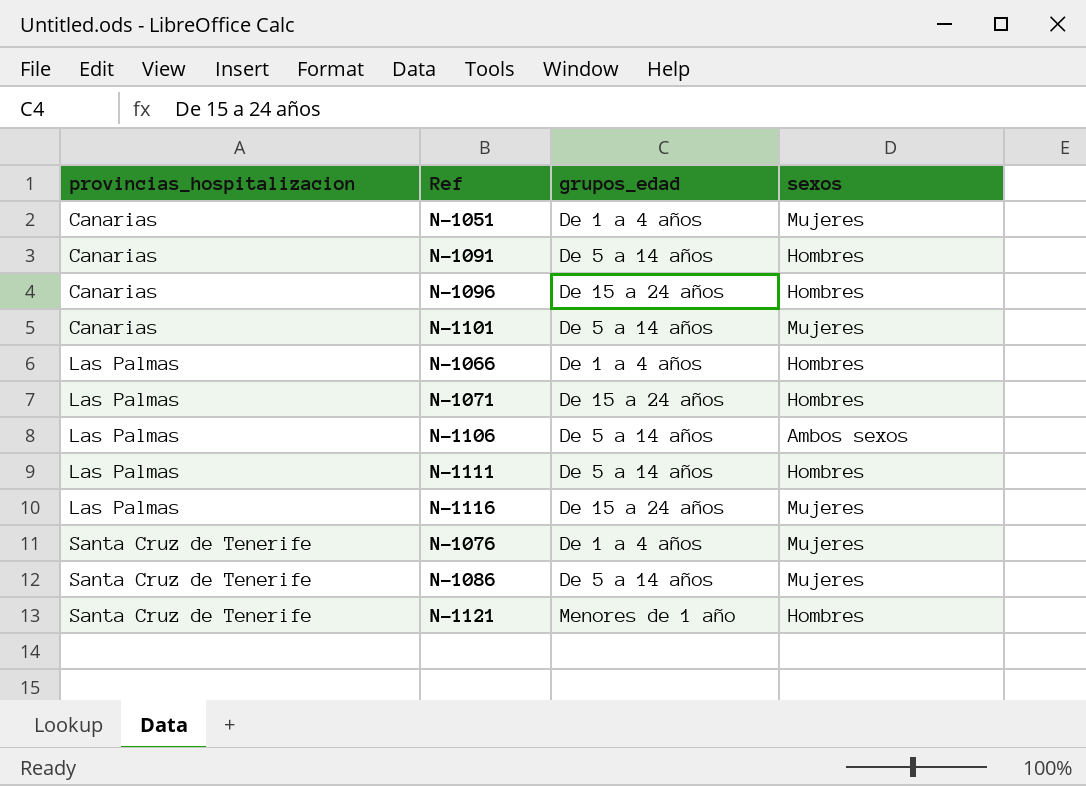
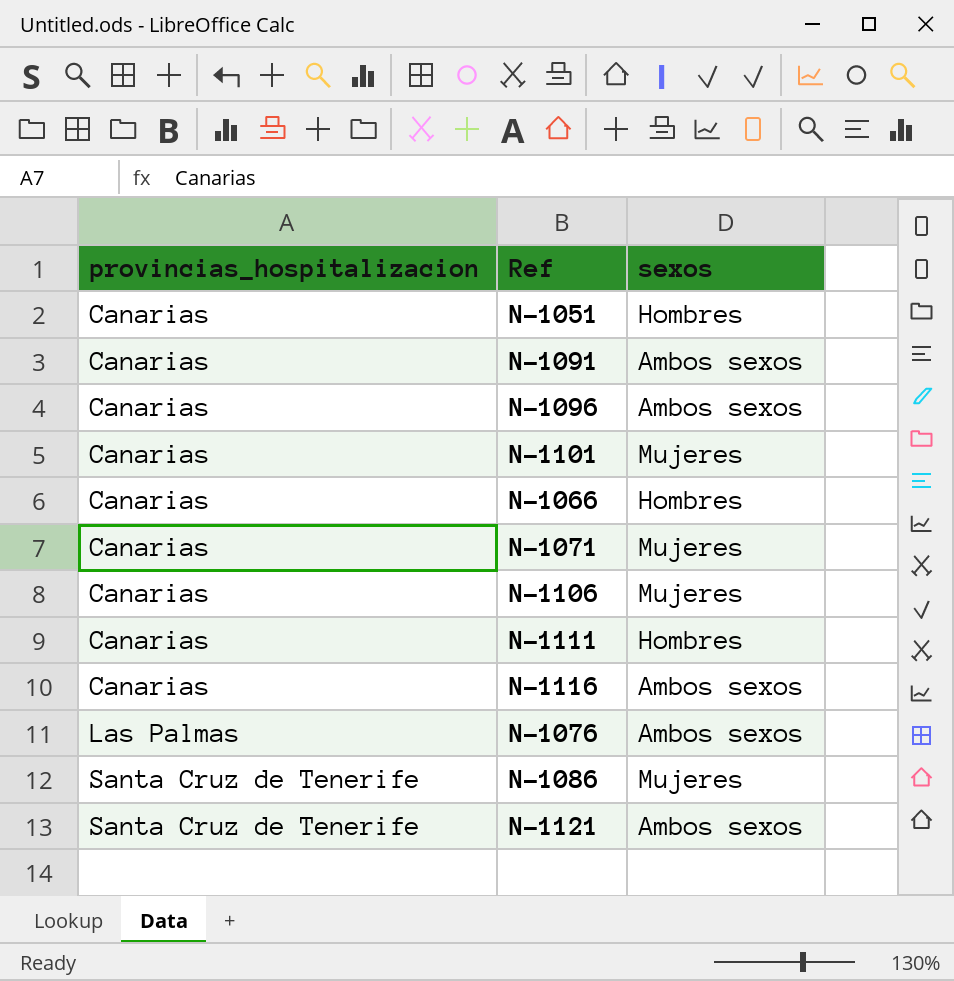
column grupos_edad | position: 3 -> none
N-1051 | sexos: Mujeres -> Hombres
N-1091 | sexos: Hombres -> Ambos sexos
N-1096 | sexos: Hombres -> Ambos sexos
N-1066 | provincias_hospitalizacion: Las Palmas -> Canarias
N-1071 | provincias_hospitalizacion: Las Palmas -> Canarias
N-1071 | sexos: Hombres -> Mujeres
N-1106 | provincias_hospitalizacion: Las Palmas -> Canarias
N-1106 | sexos: Ambos sexos -> Mujeres
N-1111 | provincias_hospitalizacion: Las Palmas -> Canarias
N-1116 | provincias_hospitalizacion: Las Palmas -> Canarias
N-1116 | sexos: Mujeres -> Ambos sexos
N-1076 | provincias_hospitalizacion: Santa Cruz de Tenerife -> Las Palmas
N-1076 | sexos: Mujeres -> Ambos sexos
N-1121 | sexos: Hombres -> Ambos sexos

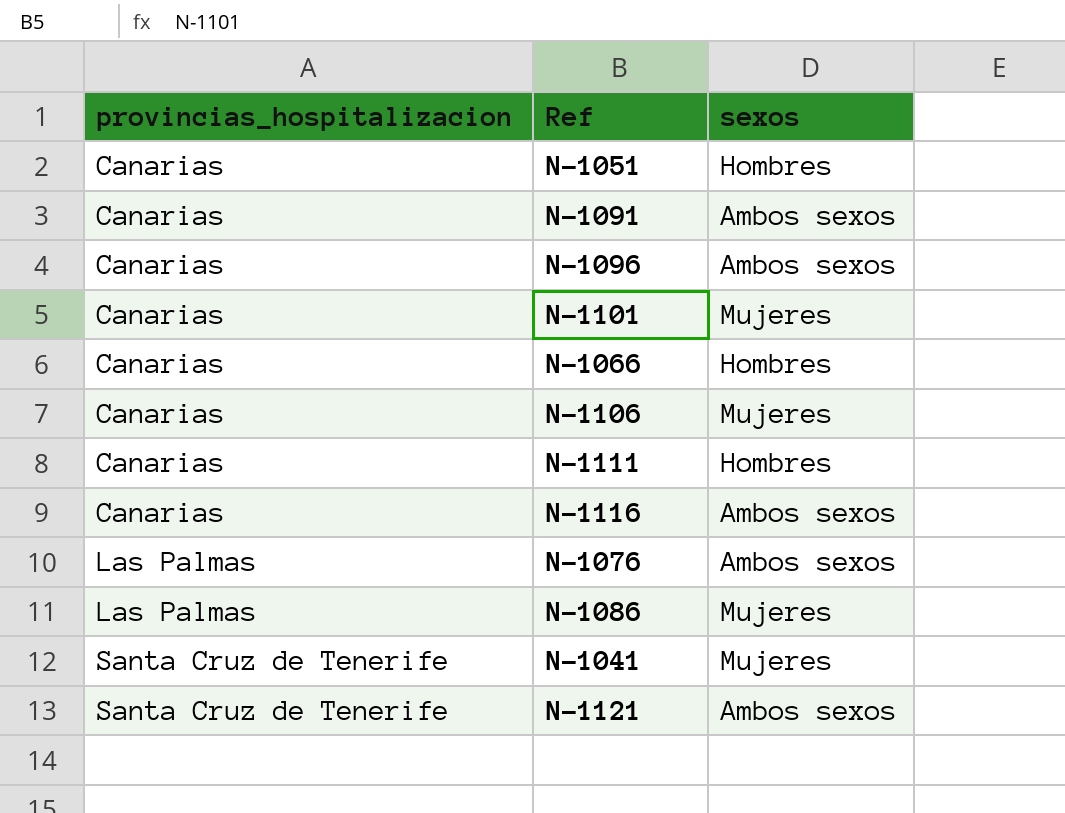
row N-1071: Canarias | Mujeres -> none
N-1086 | provincias_hospitalizacion: Santa Cruz de Tenerife -> Las Palmas
row N-1041: none -> Santa Cruz de Tenerife | Mujeres

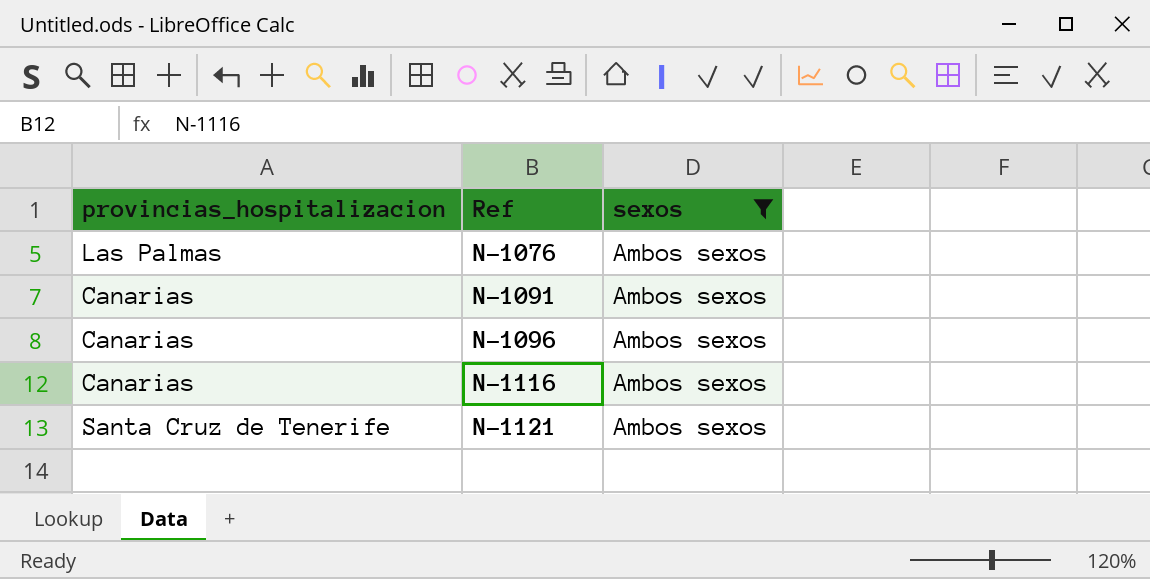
filter: none -> sexos = Ambos sexos
row order: provincias_hospitalizacion ascending -> Ref ascending

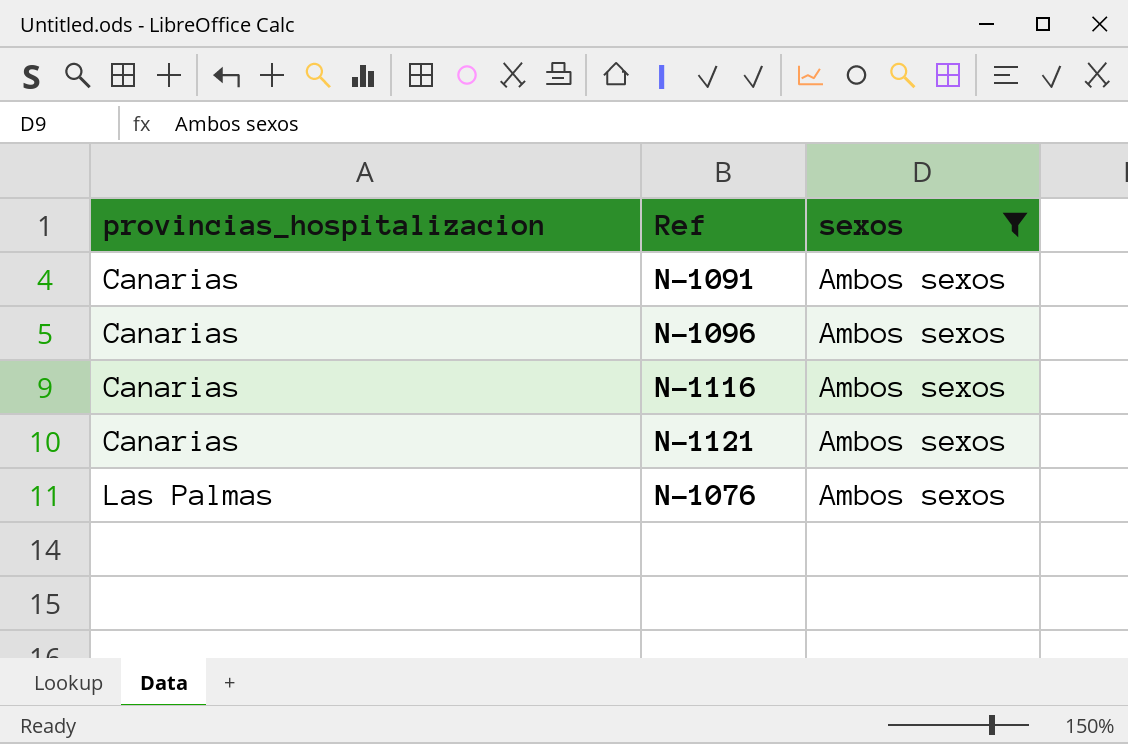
row order: Ref ascending -> provincias_hospitalizacion ascending
N-1121 | provincias_hospitalizacion: Santa Cruz de Tenerife -> Canarias

